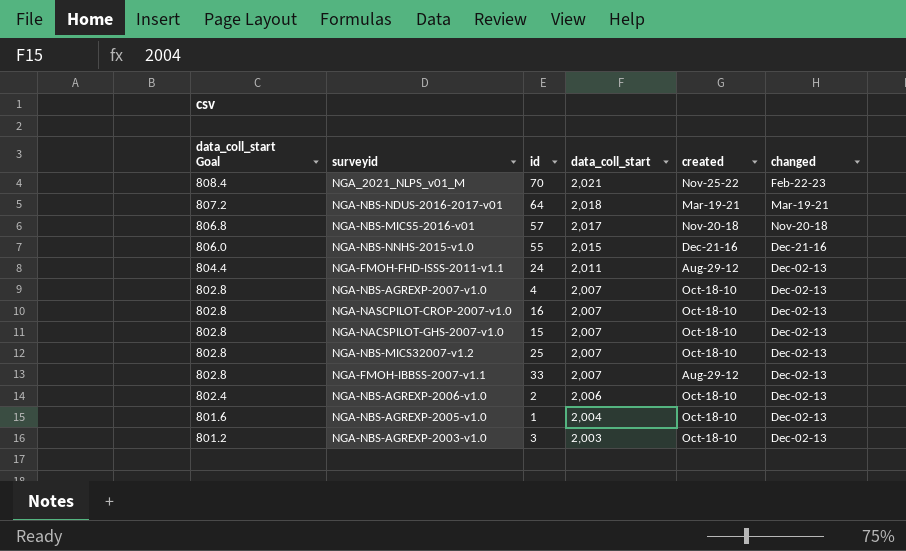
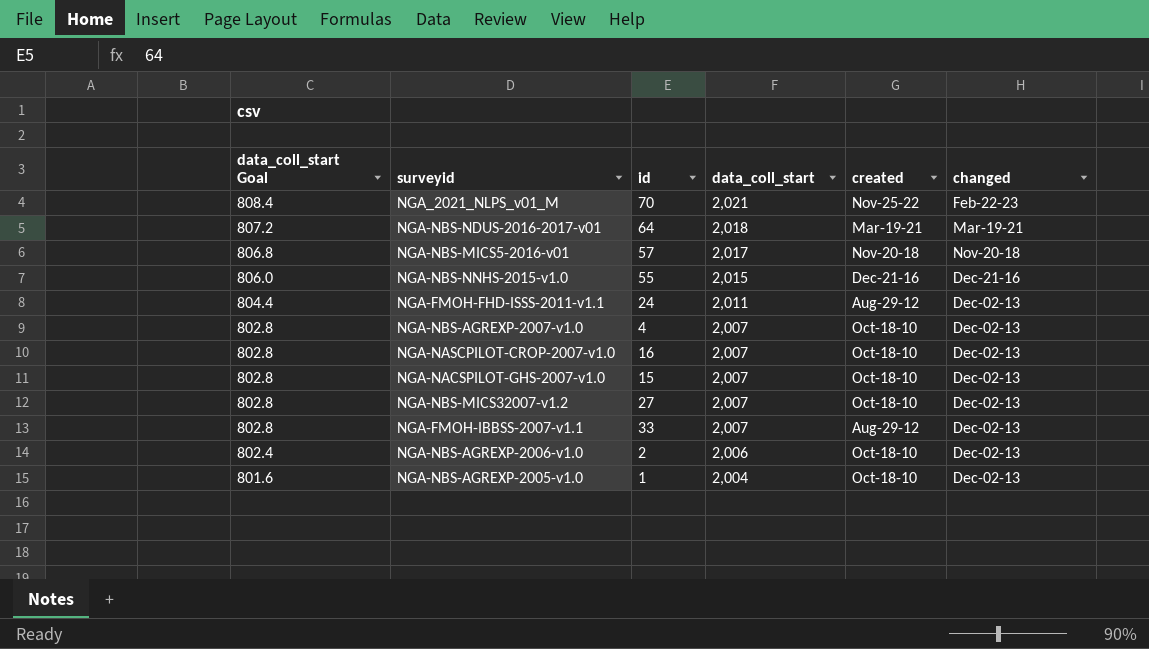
row NGA-NBS-AGREXP-2003-v1.0: 801.2 | 3 | 2,003 | Oct-18-10 | Dec-02-13 -> none
NGA-NBS-MICS32007-v1.2 | id: 25 -> 27

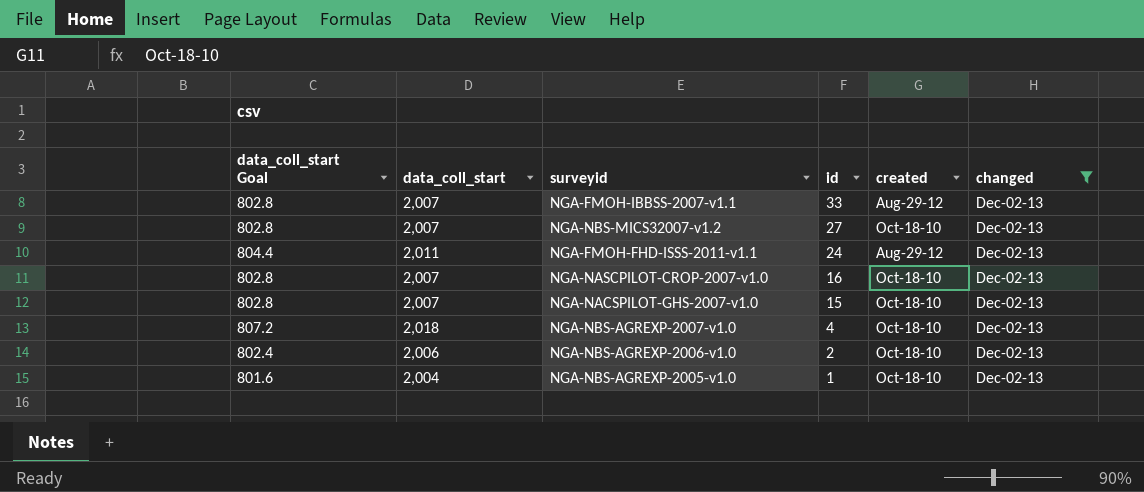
filter: none -> changed = Dec-02-13
row order: data_coll_start Goal descending -> id descending
column data_coll_start | position: 4 -> 2
NGA-NBS-AGREXP-2007-v1.0 | data_coll_start Goal: 802.8 -> 807.2
NGA-NBS-AGREXP-2007-v1.0 | data_coll_start: 2,007 -> 2,018

